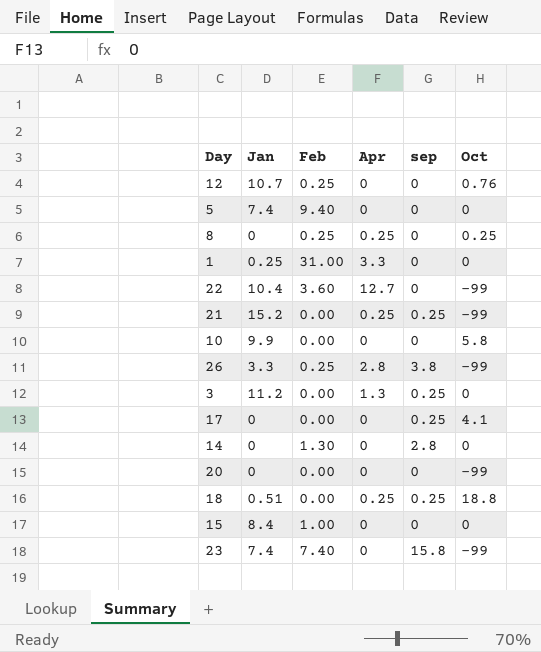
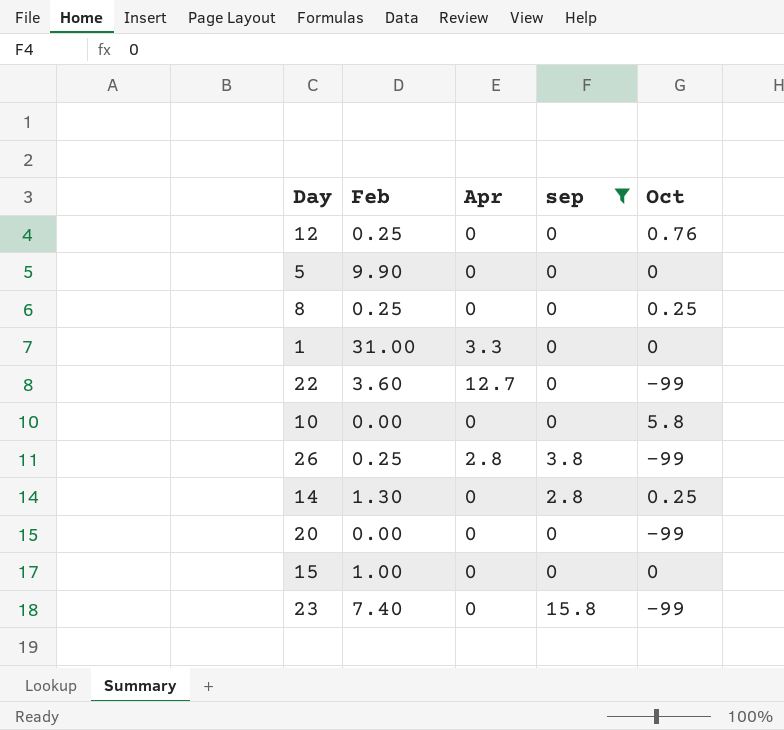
filter: none -> sep != 0.25
column Jan | position: 2 -> none
5 | Feb: 9.40 -> 9.90
8 | Apr: 0.25 -> 0
14 | Oct: 0 -> 0.25

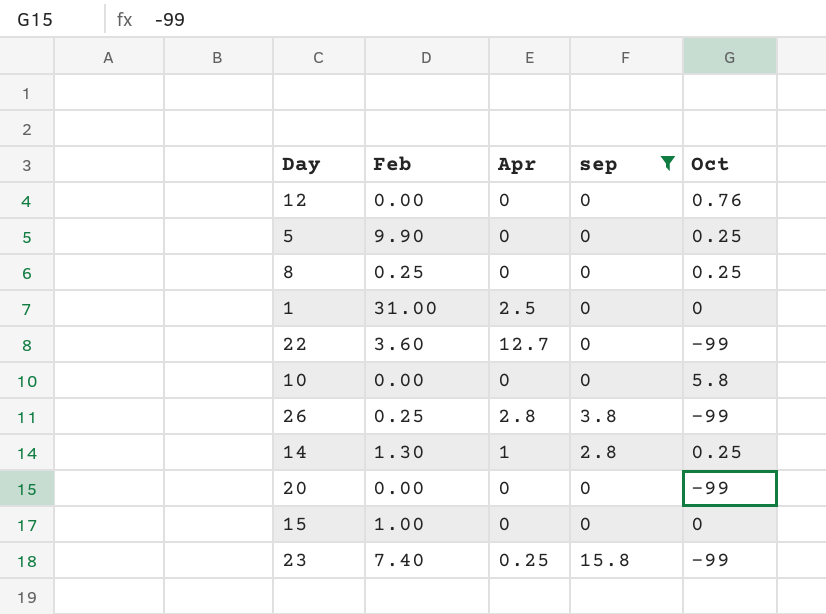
12 | Feb: 0.25 -> 0.00
5 | Oct: 0 -> 0.25
1 | Apr: 3.3 -> 2.5
14 | Apr: 0 -> 1
23 | Apr: 0 -> 0.25

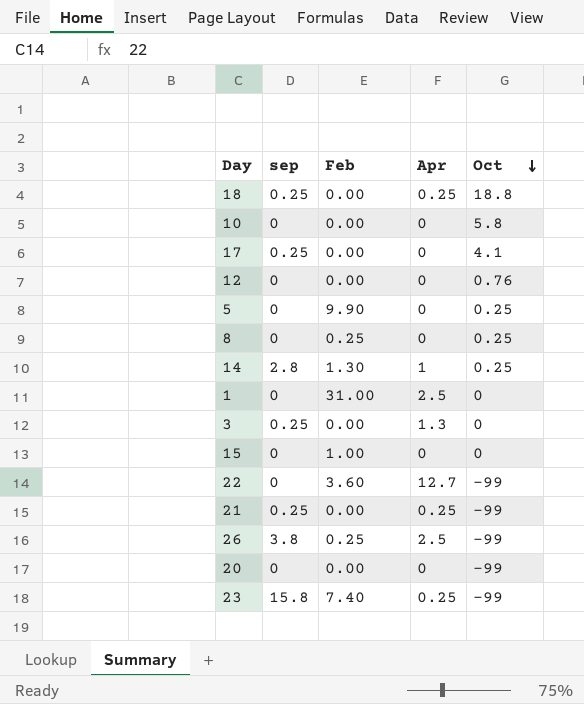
filter: sep != 0.25 -> none
row order: none -> Oct descending
column sep | position: 4 -> 2
26 | Apr: 2.8 -> 2.5

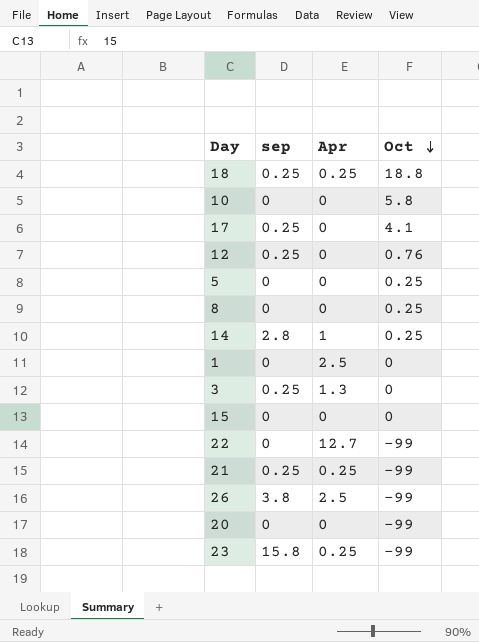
column Feb | position: 3 -> none
12 | sep: 0 -> 0.25

